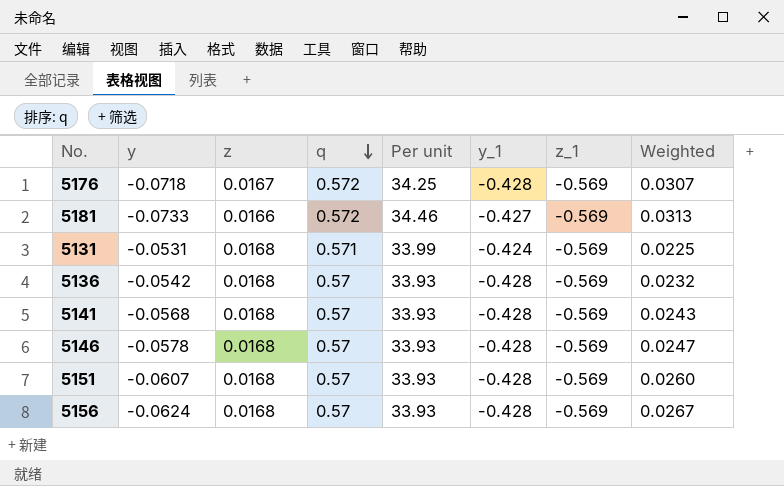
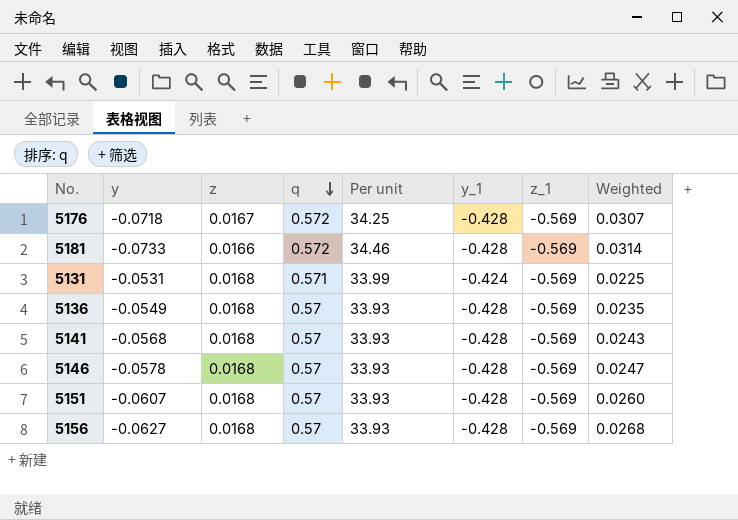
5181 | y_1: -0.427 -> -0.428
5181 | Weighted: 0.0313 -> 0.0314
5136 | y: -0.0542 -> -0.0549
5136 | Weighted: 0.0232 -> 0.0235
5156 | y: -0.0624 -> -0.0627
5156 | Weighted: 0.0267 -> 0.0268

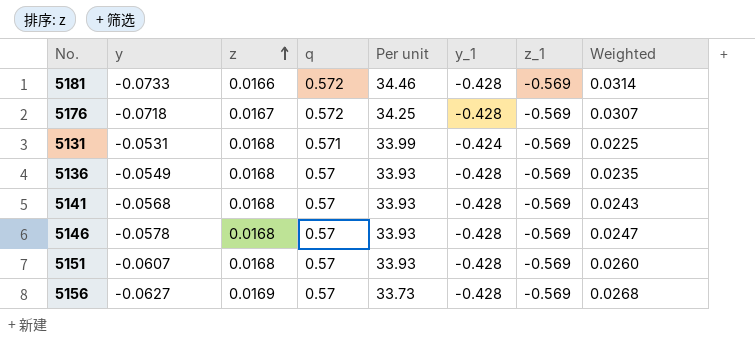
row order: q descending -> z ascending
5156 | z: 0.0168 -> 0.0169
5156 | Per unit: 33.93 -> 33.73

